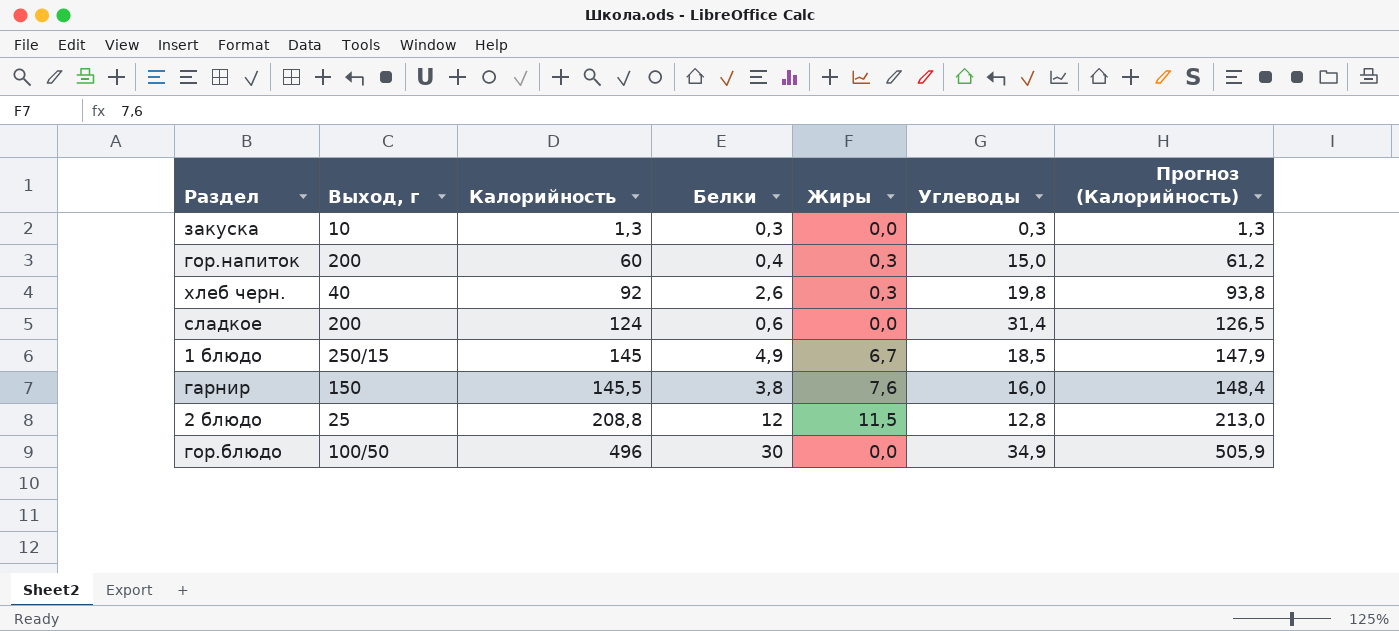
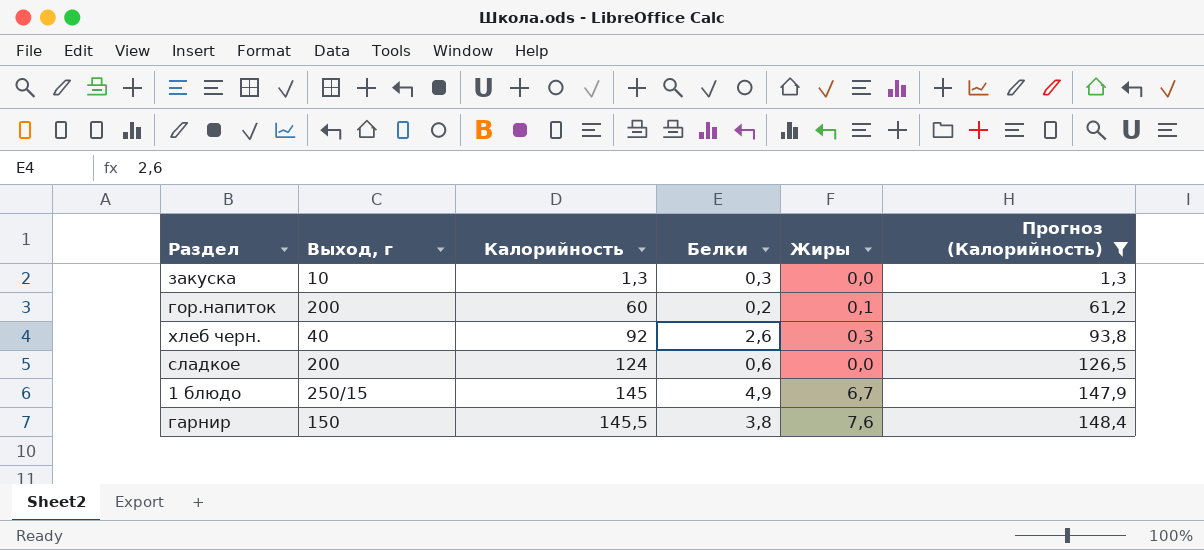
filter: none -> Прогноз (Калорийность) <= 148,4
column Углеводы | position: 6 -> none
гор.напиток | Белки: 0,4 -> 0,2
гор.напиток | Жиры: 0,3 -> 0,1

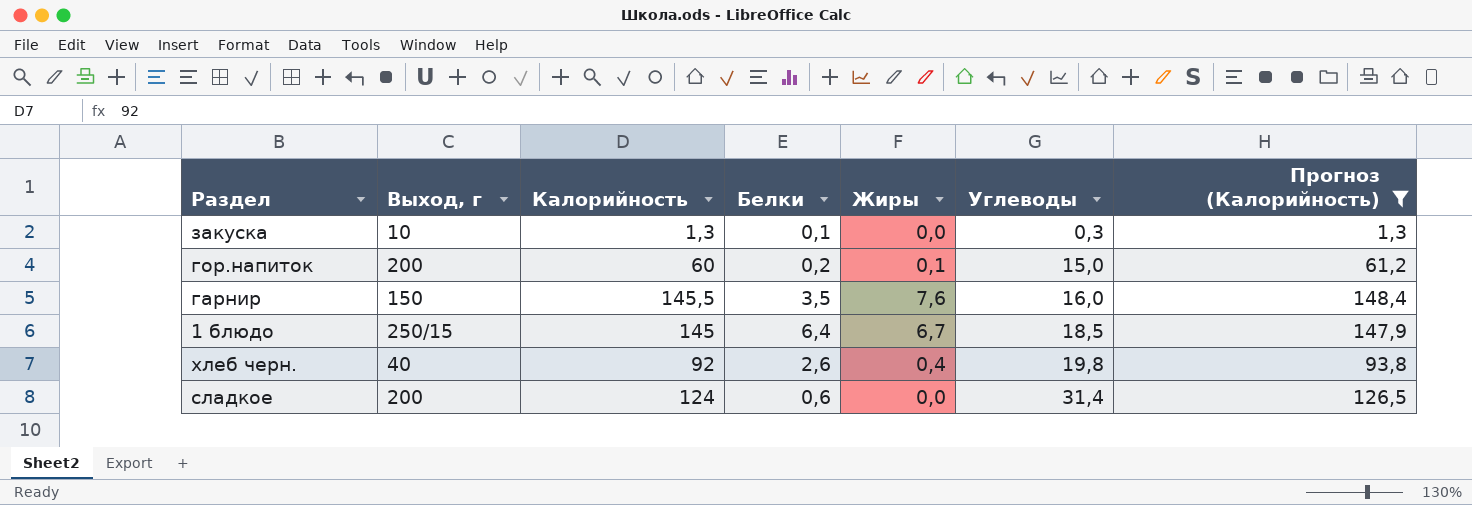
row order: Калорийность ascending -> Углеводы ascending
column Углеводы | position: none -> 6
закуска | Белки: 0,3 -> 0,1
гарнир | Белки: 3,8 -> 3,5
1 блюдо | Белки: 4,9 -> 6,4
хлеб черн. | Жиры: 0,3 -> 0,4

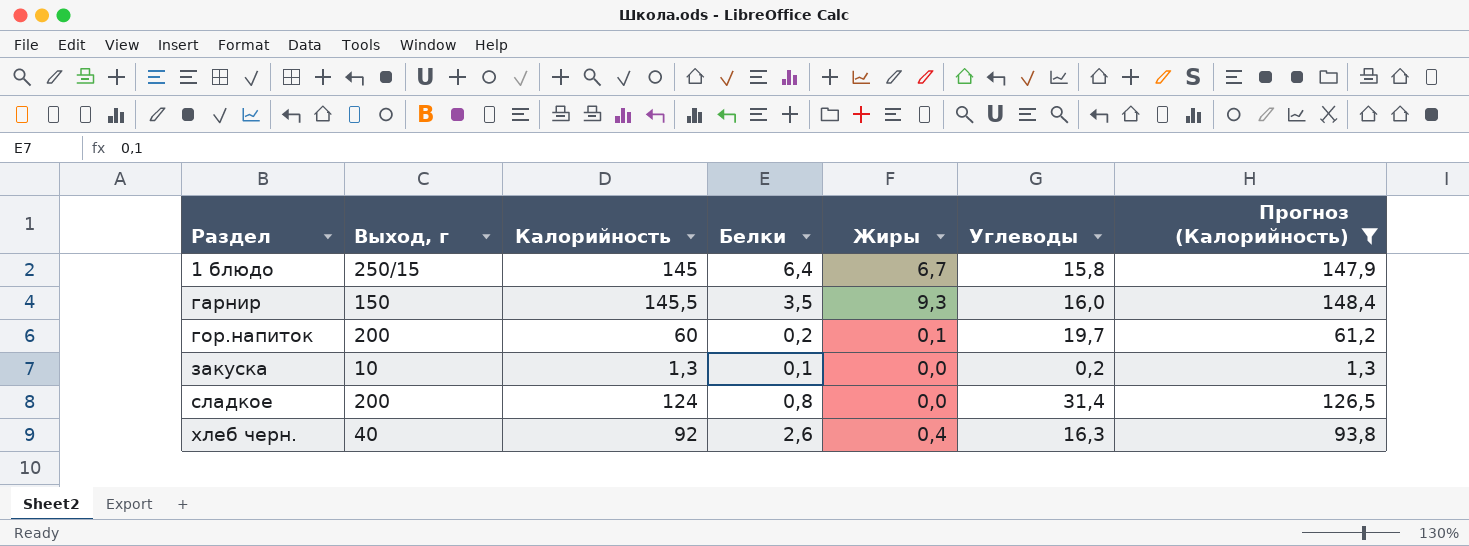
row order: Углеводы ascending -> Раздел ascending
1 блюдо | Углеводы: 18,5 -> 15,8
гарнир | Жиры: 7,6 -> 9,3
гор.напиток | Углеводы: 15,0 -> 19,7
закуска | Углеводы: 0,3 -> 0,2
сладкое | Белки: 0,6 -> 0,8
хлеб черн. | Углеводы: 19,8 -> 16,3

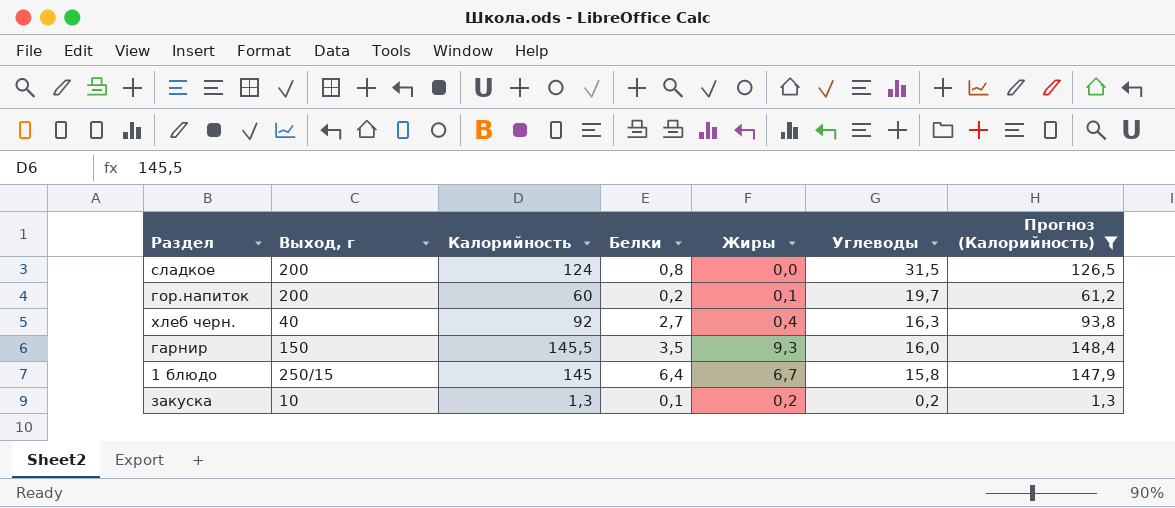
row order: Раздел ascending -> Углеводы descending
сладкое | Углеводы: 31,4 -> 31,5
хлеб черн. | Белки: 2,6 -> 2,7
закуска | Жиры: 0,0 -> 0,2

